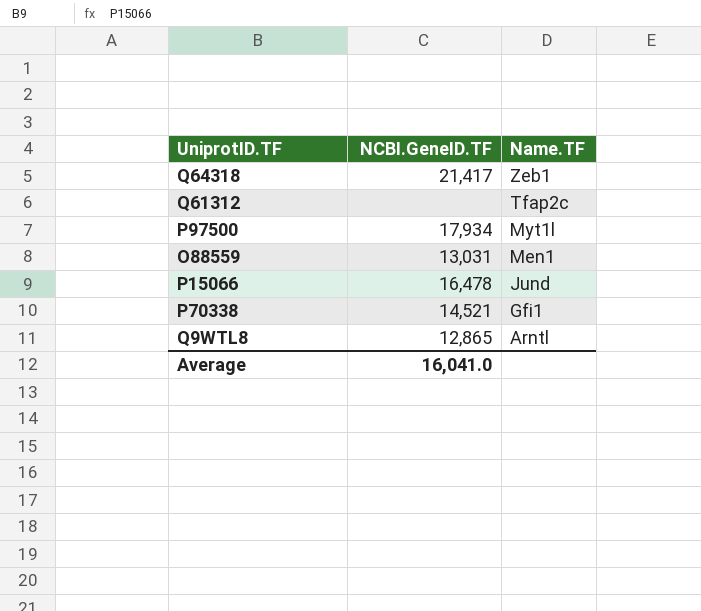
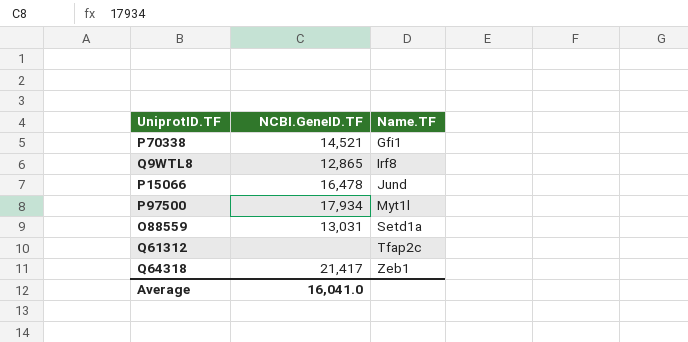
row order: Name.TF descending -> Name.TF ascending
Q9WTL8 | Name.TF: Arntl -> Irf8
O88559 | Name.TF: Men1 -> Setd1a

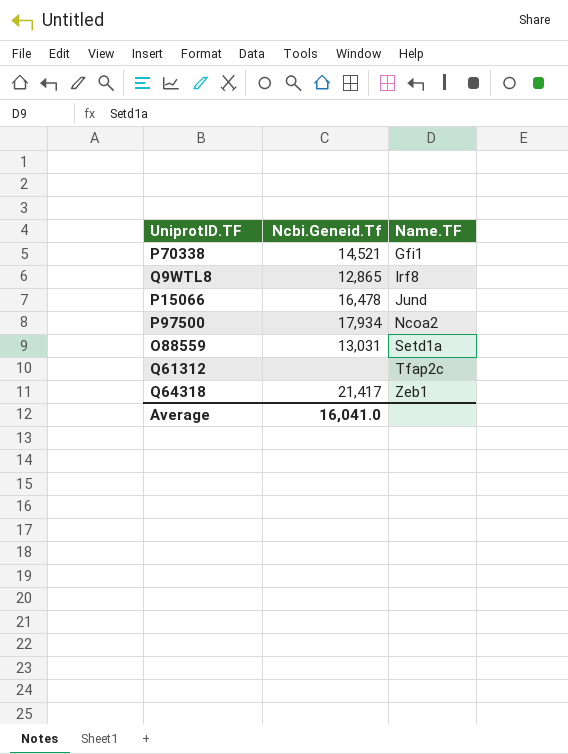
column name: NCBI.GeneID.TF -> Ncbi.Geneid.Tf
P97500 | Name.TF: Myt1l -> Ncoa2

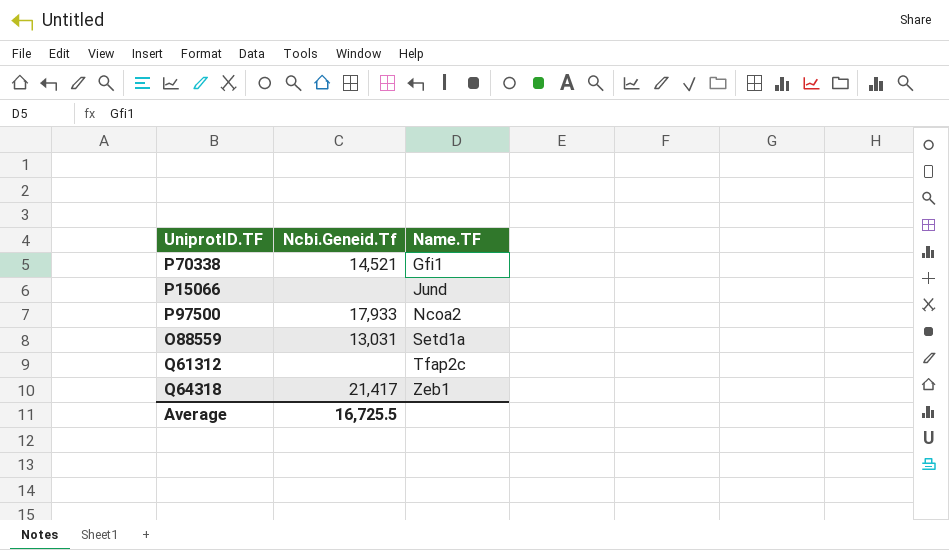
row Q9WTL8: 12,865 | Irf8 -> none
P15066 | Ncbi.Geneid.Tf: 16,478 -> none
P97500 | Ncbi.Geneid.Tf: 17,934 -> 17,933
Average | Ncbi.Geneid.Tf: 16,041.0 -> 16,725.5

